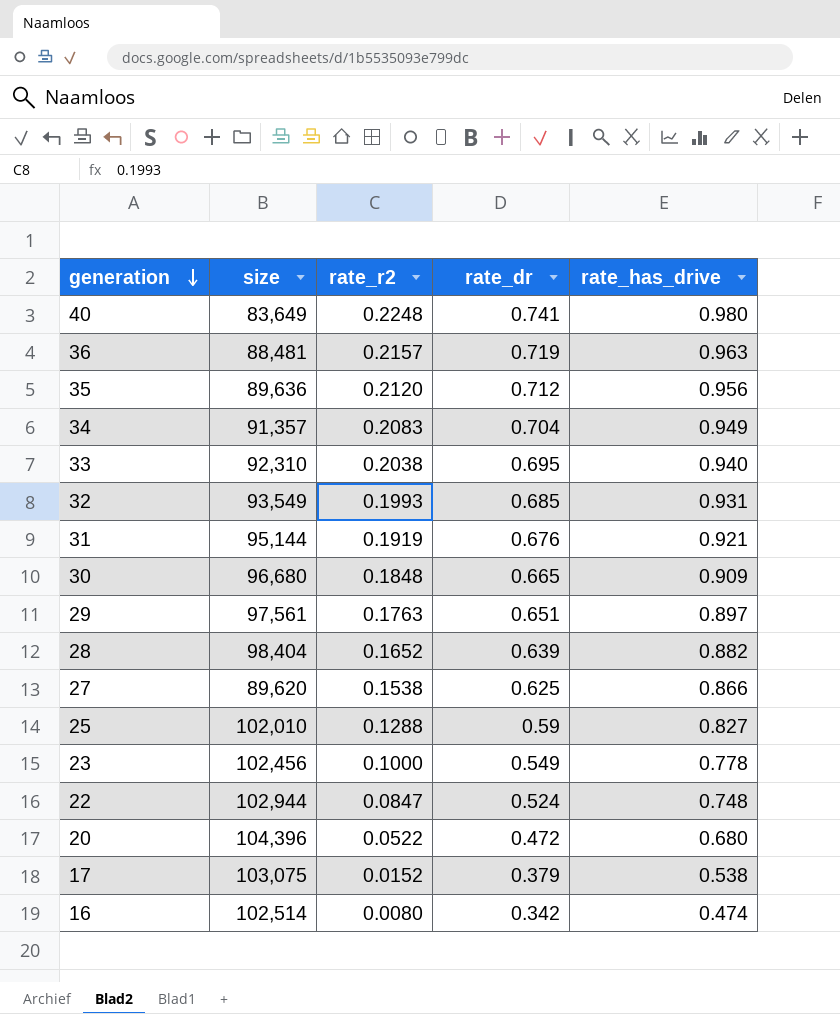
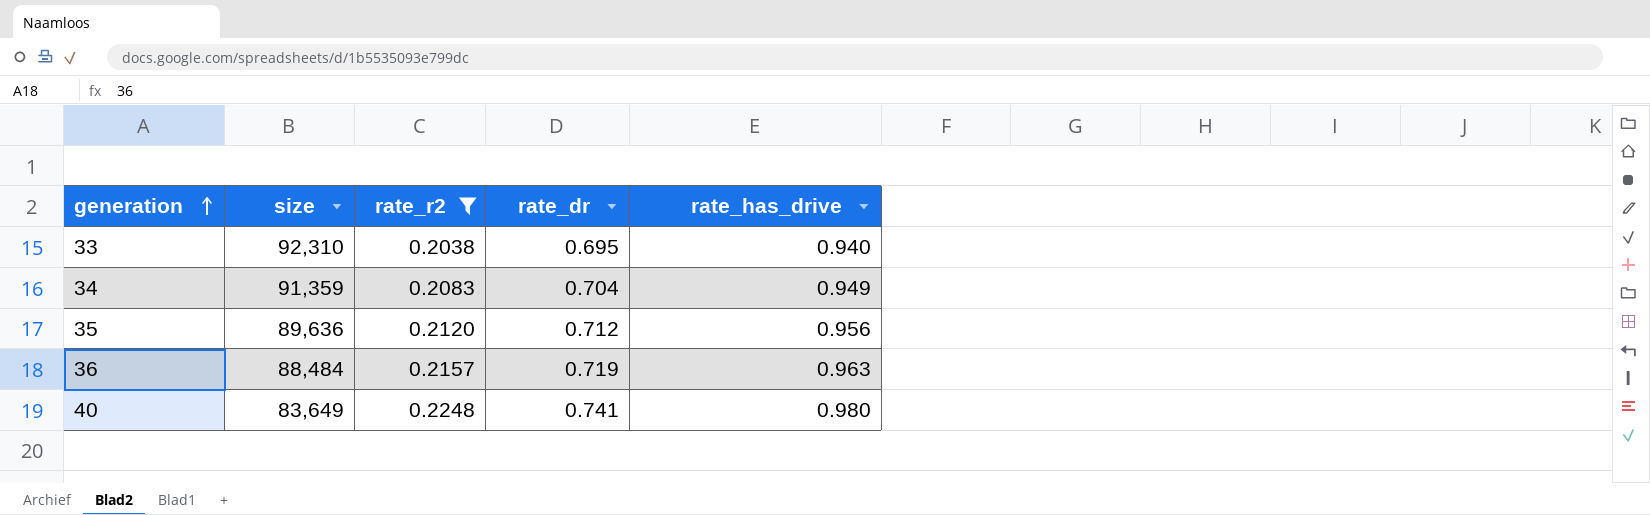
filter: none -> rate_r2 >= 0.2038
row order: generation descending -> generation ascending
34 | size: 91,357 -> 91,359
36 | size: 88,481 -> 88,484

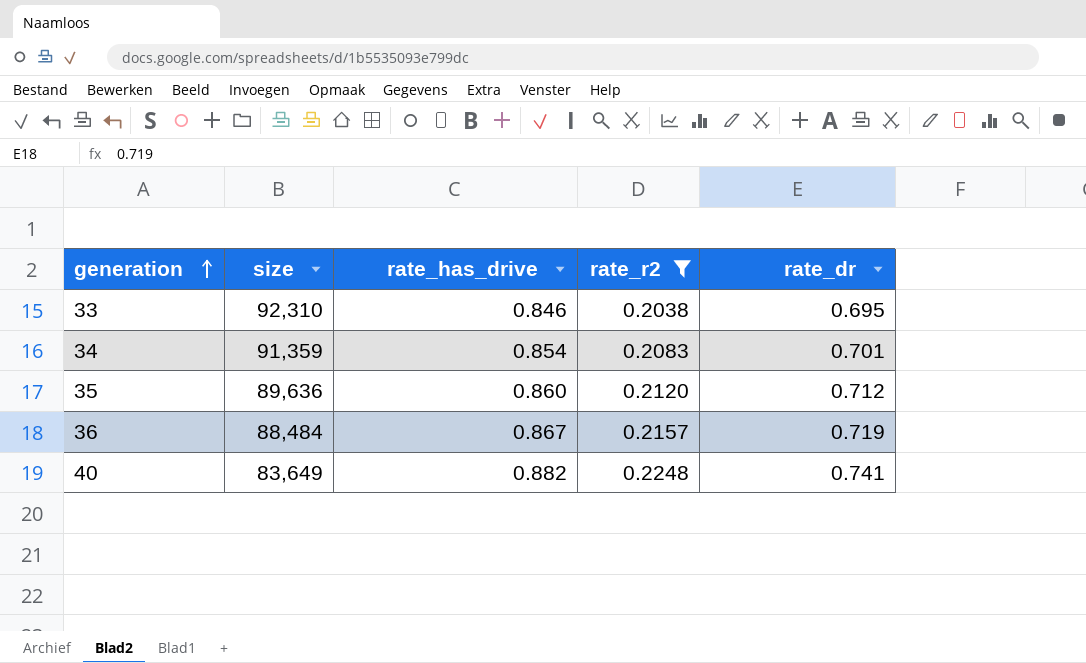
column rate_has_drive | position: 5 -> 3
33 | rate_has_drive: 0.940 -> 0.846
34 | rate_has_drive: 0.949 -> 0.854
34 | rate_dr: 0.704 -> 0.701
35 | rate_has_drive: 0.956 -> 0.860
36 | rate_has_drive: 0.963 -> 0.867
40 | rate_has_drive: 0.980 -> 0.882

